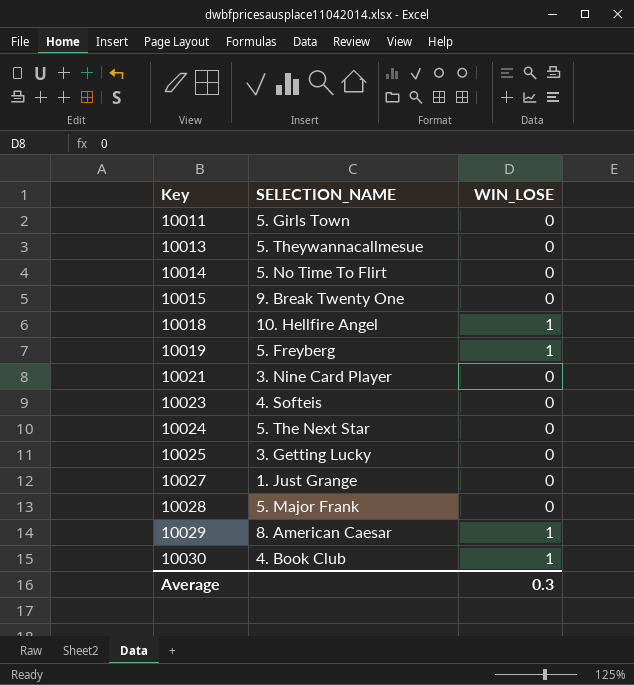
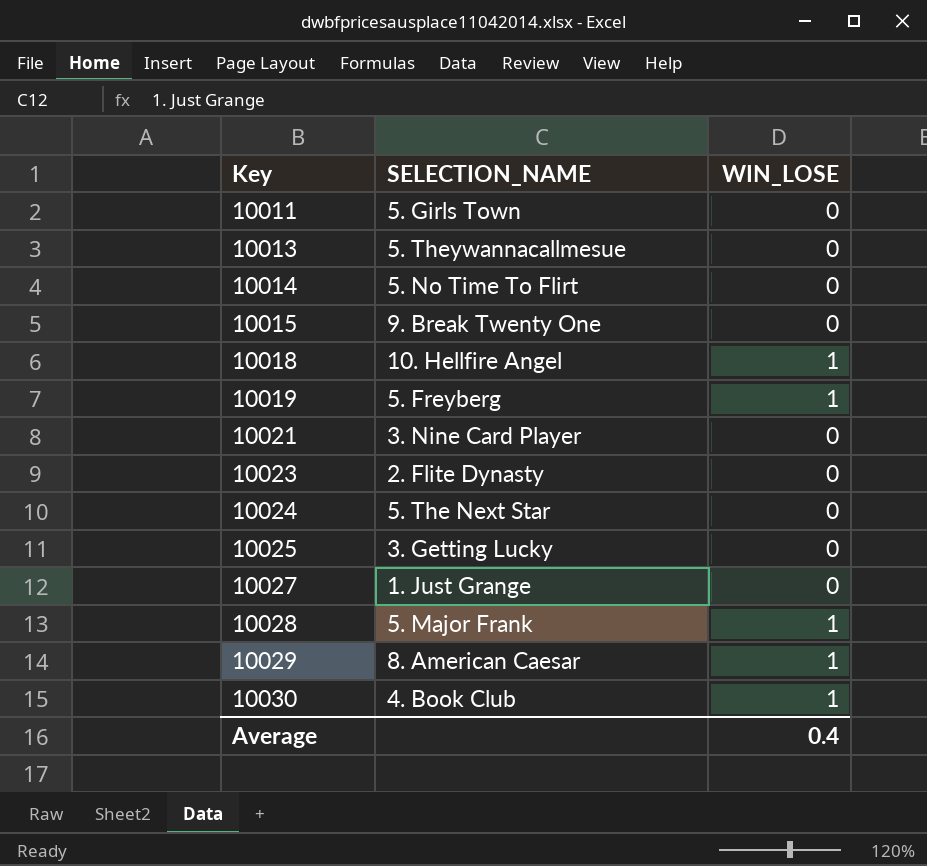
10023 | SELECTION_NAME: 4. Softeis -> 2. Flite Dynasty
10028 | WIN_LOSE: 0 -> 1
Average | WIN_LOSE: 0.3 -> 0.4

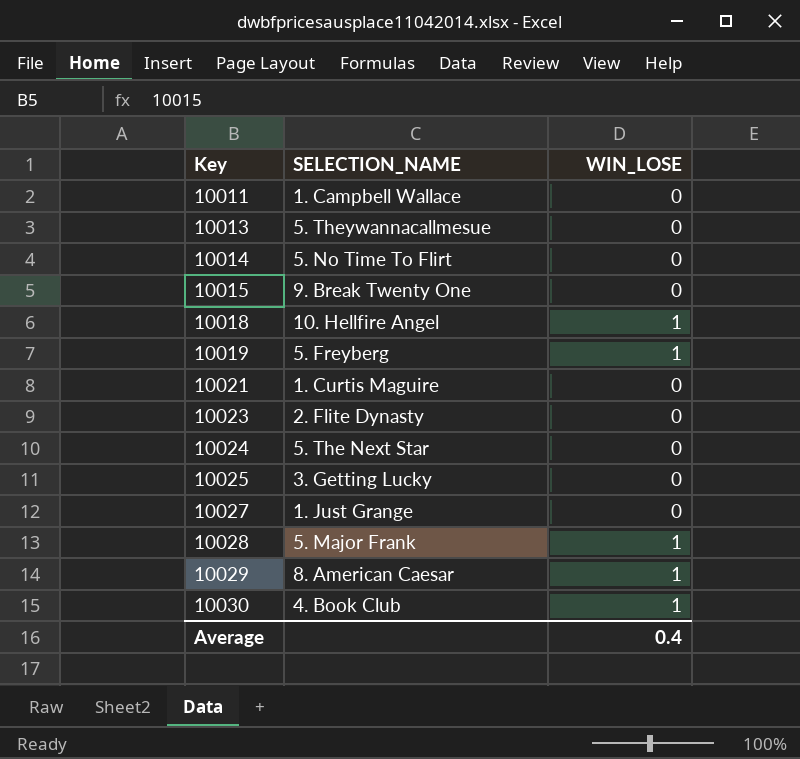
10011 | SELECTION_NAME: 5. Girls Town -> 1. Campbell Wallace
10021 | SELECTION_NAME: 3. Nine Card Player -> 1. Curtis Maguire

